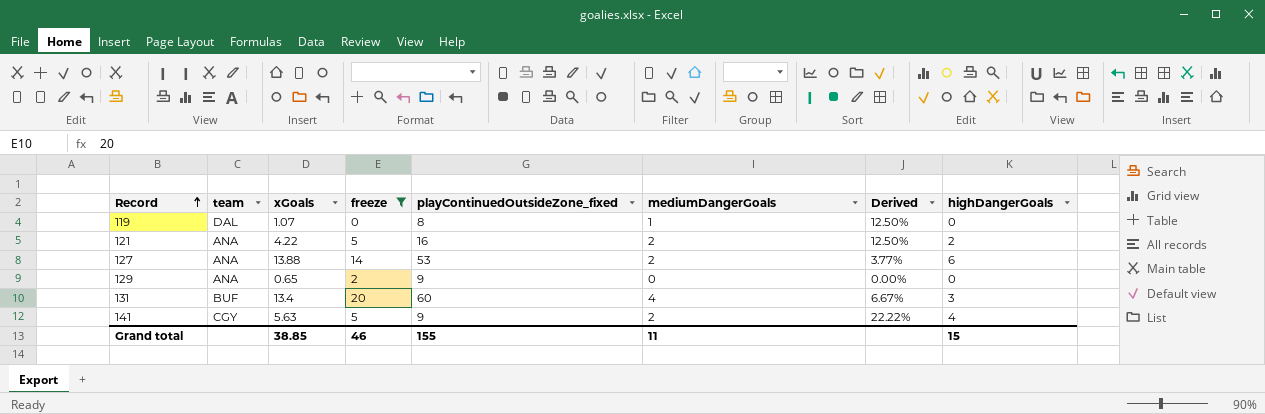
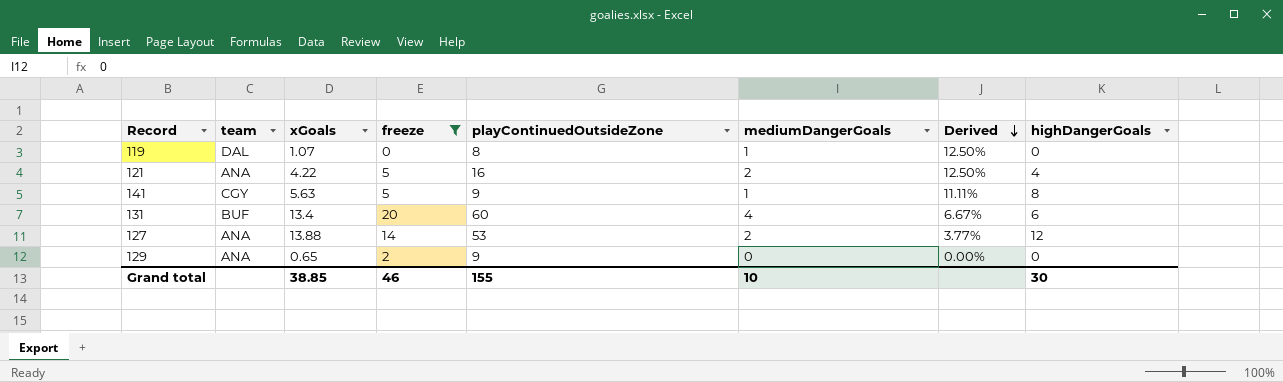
row order: Record ascending -> Derived descending
column name: playContinuedOutsideZone_fixed -> playContinuedOutsideZone
121 | highDangerGoals: 2 -> 4
141 | mediumDangerGoals: 2 -> 1
141 | Derived: 22.22% -> 11.11%
141 | highDangerGoals: 4 -> 8
131 | highDangerGoals: 3 -> 6
127 | highDangerGoals: 6 -> 12
Grand total | mediumDangerGoals: 11 -> 10
Grand total | highDangerGoals: 15 -> 30

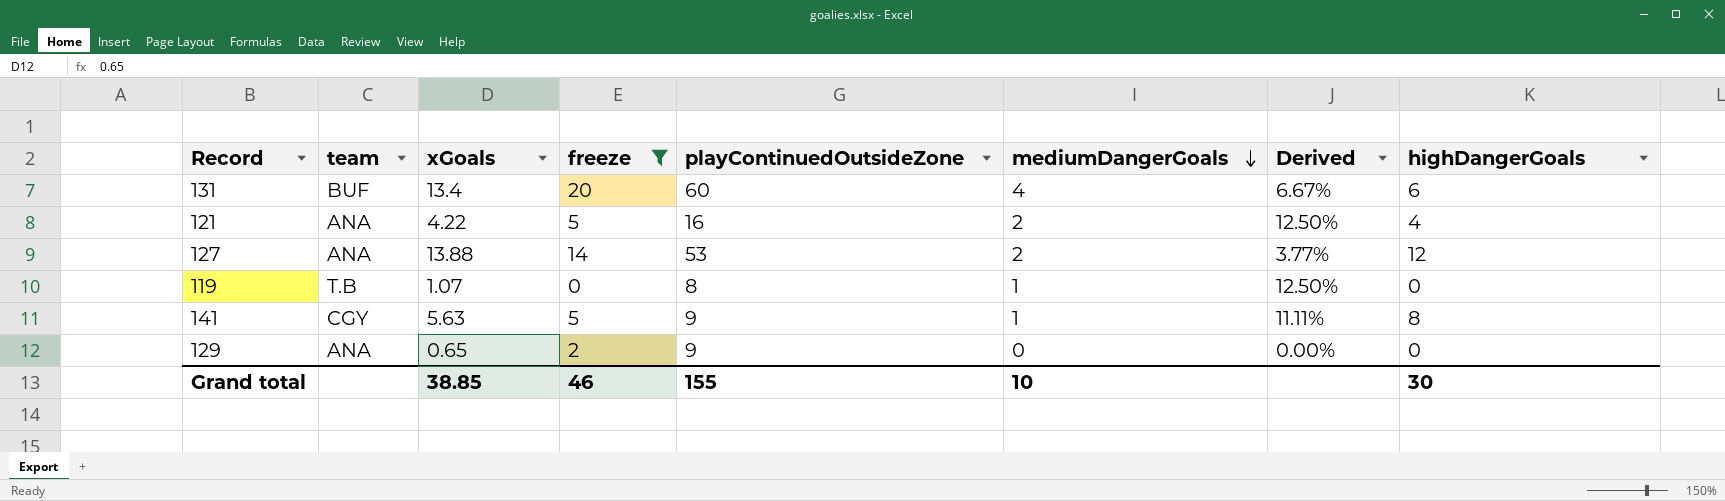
row order: Derived descending -> mediumDangerGoals descending
119 | team: DAL -> T.B

